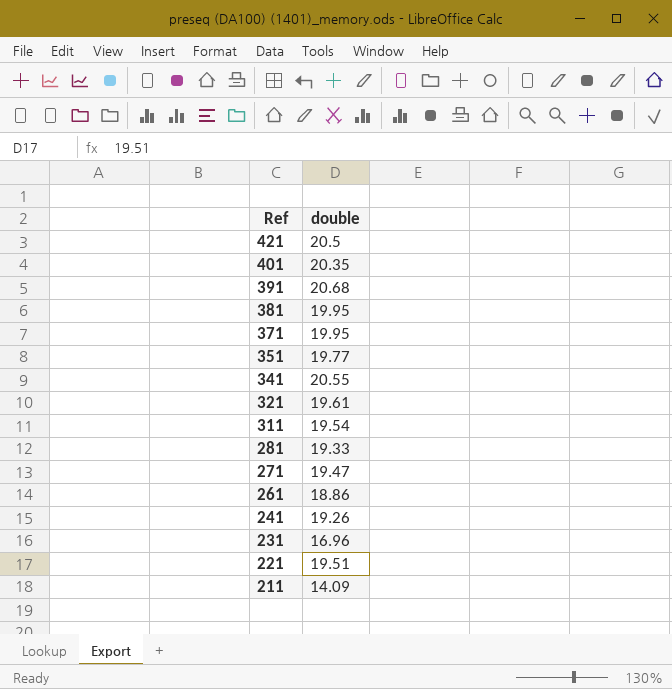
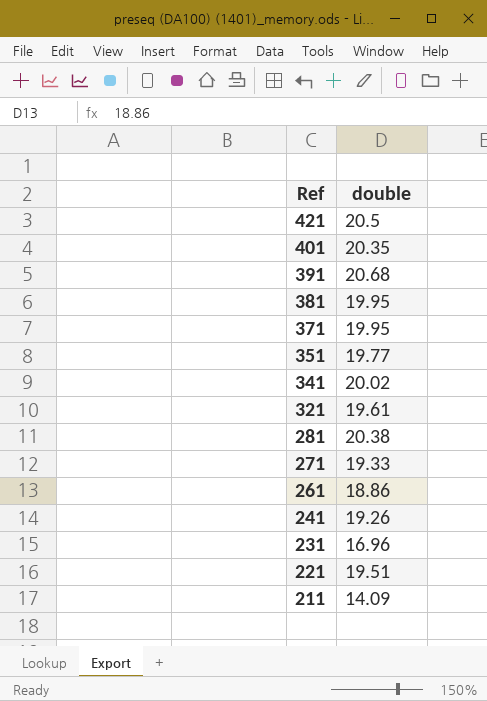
row 311: 19.54 -> none
341 | double: 20.55 -> 20.02
281 | double: 19.33 -> 20.38
271 | double: 19.47 -> 19.33

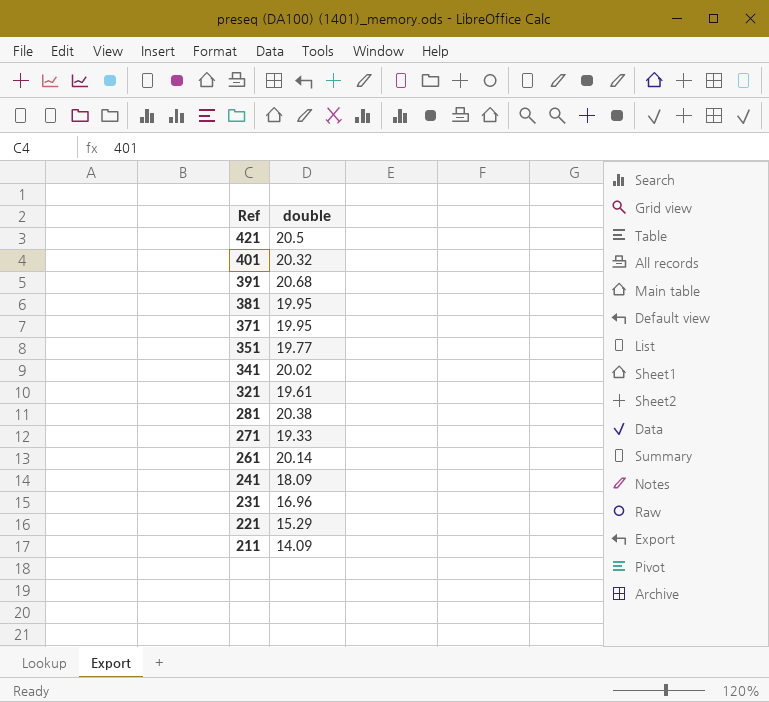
401 | double: 20.35 -> 20.32
261 | double: 18.86 -> 20.14
241 | double: 19.26 -> 18.09
221 | double: 19.51 -> 15.29

